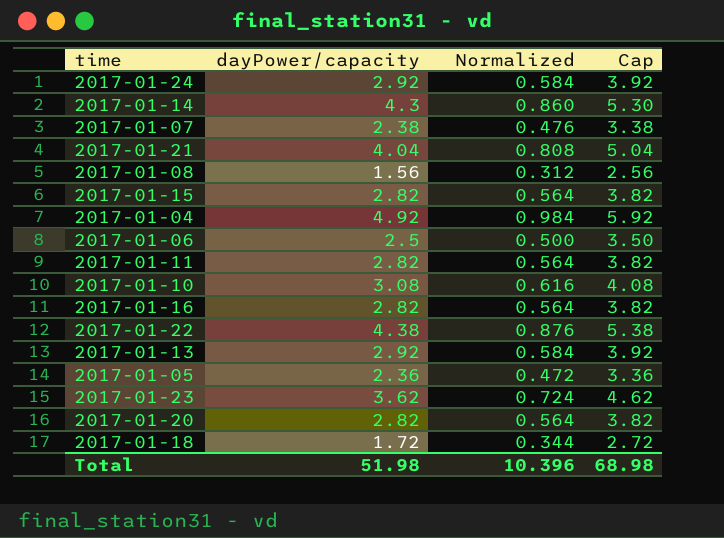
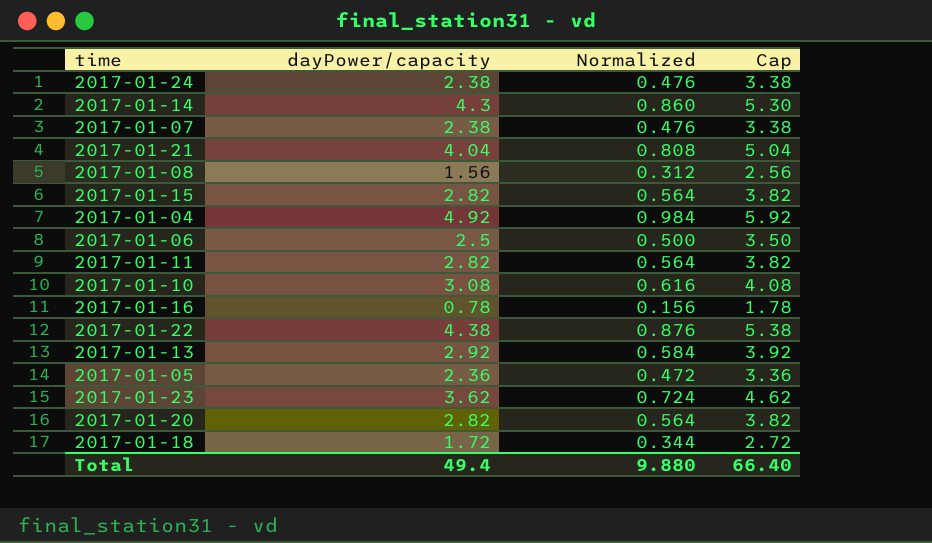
2017-01-24 | dayPower/capacity: 2.92 -> 2.38
2017-01-24 | Normalized: 0.584 -> 0.476
2017-01-24 | Cap: 3.92 -> 3.38
2017-01-16 | dayPower/capacity: 2.82 -> 0.78
2017-01-16 | Normalized: 0.564 -> 0.156
2017-01-16 | Cap: 3.82 -> 1.78
Total | dayPower/capacity: 51.98 -> 49.4
Total | Normalized: 10.396 -> 9.880
Total | Cap: 68.98 -> 66.40

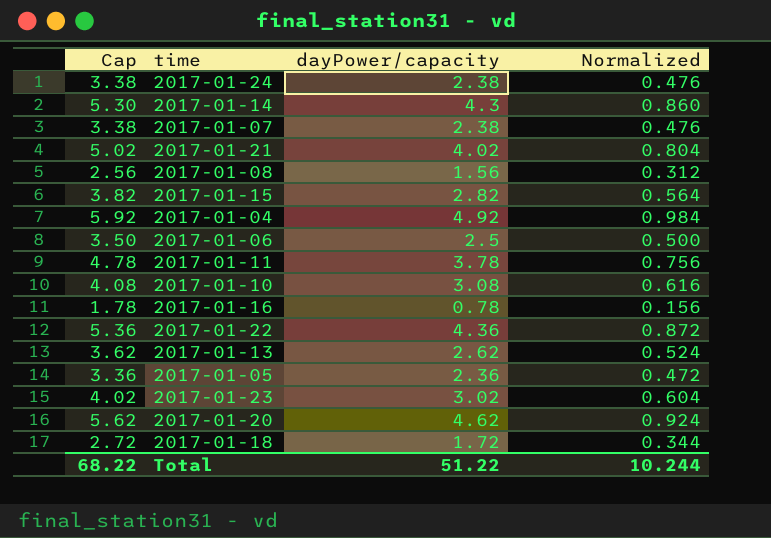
column Cap | position: 4 -> 1
2017-01-21 | Cap: 5.04 -> 5.02
2017-01-21 | dayPower/capacity: 4.04 -> 4.02
2017-01-21 | Normalized: 0.808 -> 0.804
2017-01-11 | Cap: 3.82 -> 4.78
2017-01-11 | dayPower/capacity: 2.82 -> 3.78
2017-01-11 | Normalized: 0.564 -> 0.756
2017-01-22 | Cap: 5.38 -> 5.36
2017-01-22 | dayPower/capacity: 4.38 -> 4.36
2017-01-22 | Normalized: 0.876 -> 0.872
2017-01-13 | Cap: 3.92 -> 3.62
2017-01-13 | dayPower/capacity: 2.92 -> 2.62
2017-01-13 | Normalized: 0.584 -> 0.524
2017-01-23 | Cap: 4.62 -> 4.02
2017-01-23 | dayPower/capacity: 3.62 -> 3.02
2017-01-23 | Normalized: 0.724 -> 0.604
2017-01-20 | Cap: 3.82 -> 5.62
2017-01-20 | dayPower/capacity: 2.82 -> 4.62
2017-01-20 | Normalized: 0.564 -> 0.924
Total | Cap: 66.40 -> 68.22
Total | dayPower/capacity: 49.4 -> 51.22
Total | Normalized: 9.880 -> 10.244

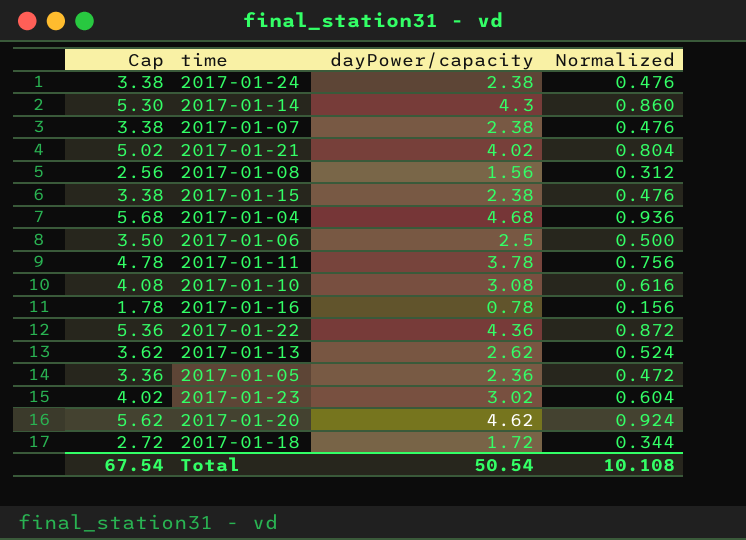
2017-01-15 | Cap: 3.82 -> 3.38
2017-01-15 | dayPower/capacity: 2.82 -> 2.38
2017-01-15 | Normalized: 0.564 -> 0.476
2017-01-04 | Cap: 5.92 -> 5.68
2017-01-04 | dayPower/capacity: 4.92 -> 4.68
2017-01-04 | Normalized: 0.984 -> 0.936
Total | Cap: 68.22 -> 67.54
Total | dayPower/capacity: 51.22 -> 50.54
Total | Normalized: 10.244 -> 10.108

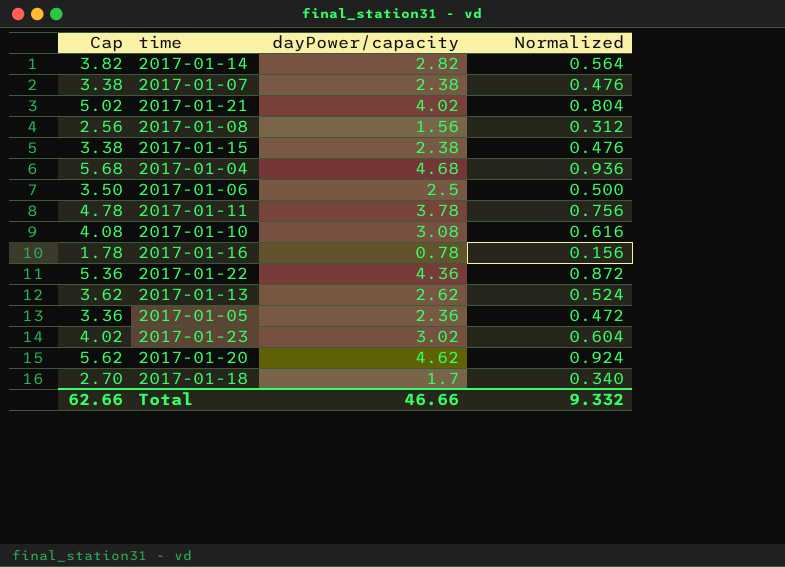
row 2017-01-24: 3.38 | 2.38 | 0.476 -> none
2017-01-14 | Cap: 5.30 -> 3.82
2017-01-14 | dayPower/capacity: 4.3 -> 2.82
2017-01-14 | Normalized: 0.860 -> 0.564
2017-01-18 | Cap: 2.72 -> 2.70
2017-01-18 | dayPower/capacity: 1.72 -> 1.7
2017-01-18 | Normalized: 0.344 -> 0.340
Total | Cap: 67.54 -> 62.66
Total | dayPower/capacity: 50.54 -> 46.66
Total | Normalized: 10.108 -> 9.332

